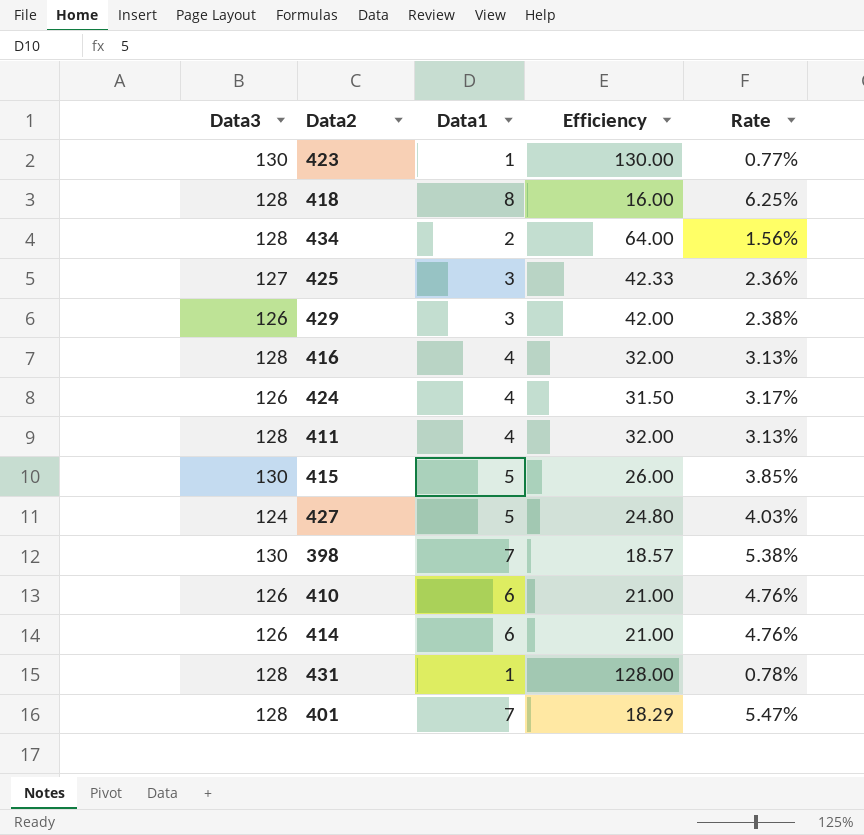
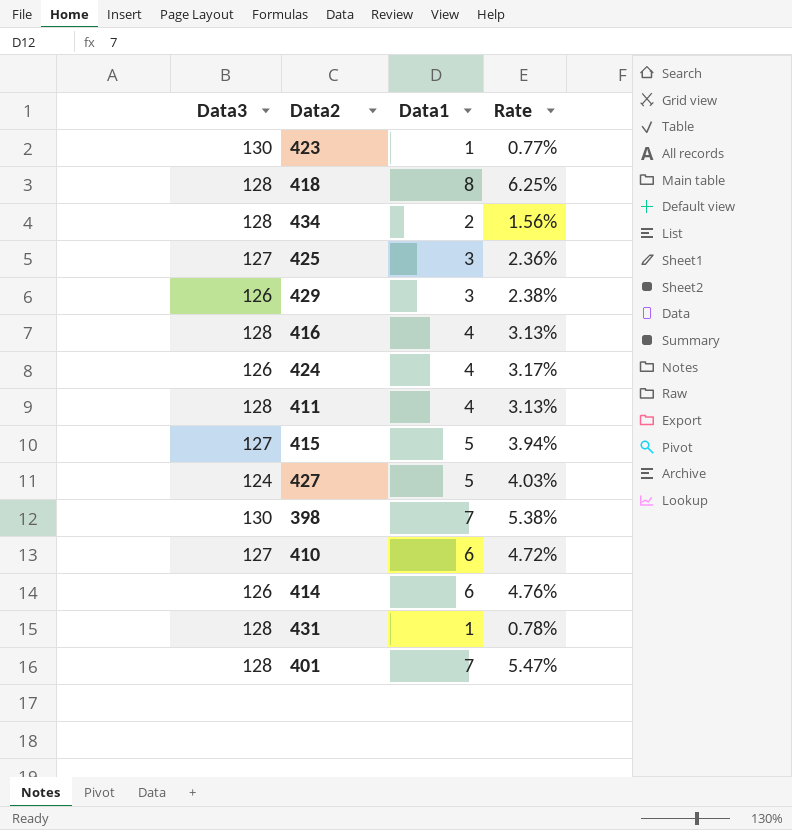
column Efficiency | formula: [Data3] / [Data1] -> none
415 | Data3: 130 -> 127
415 | Rate: 3.85% -> 3.94%
410 | Data3: 126 -> 127
410 | Rate: 4.76% -> 4.72%

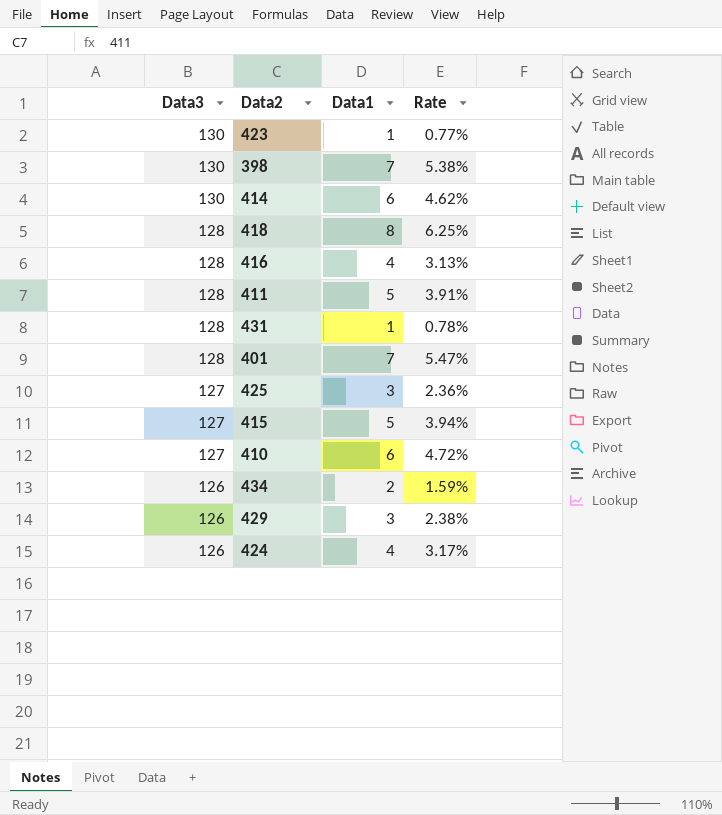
row order: none -> Data3 descending
row 427: 124 | 5 | 4.03% -> none
414 | Data3: 126 -> 130
414 | Rate: 4.76% -> 4.62%
411 | Data1: 4 -> 5
411 | Rate: 3.13% -> 3.91%
434 | Data3: 128 -> 126
434 | Rate: 1.56% -> 1.59%

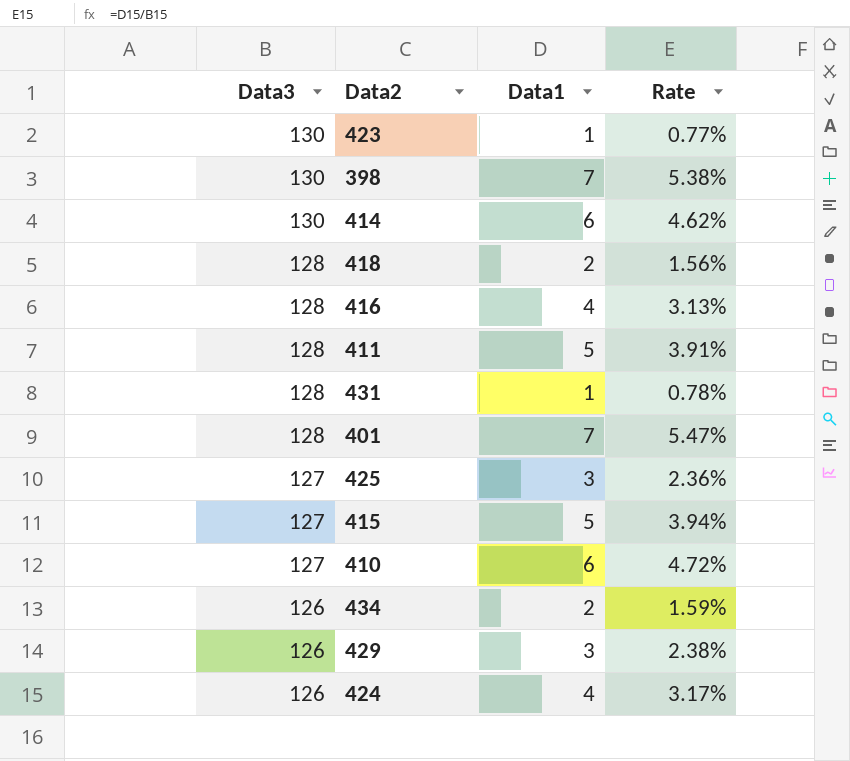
418 | Data1: 8 -> 2
418 | Rate: 6.25% -> 1.56%

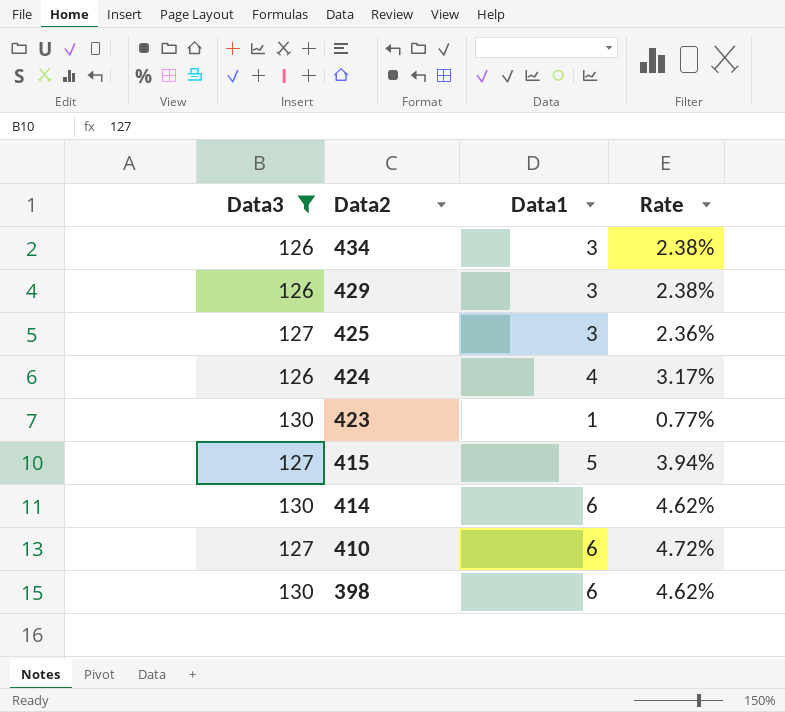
filter: none -> Data3 != 128
row order: Data3 descending -> Data2 descending
434 | Data1: 2 -> 3
434 | Rate: 1.59% -> 2.38%
398 | Data1: 7 -> 6
398 | Rate: 5.38% -> 4.62%

